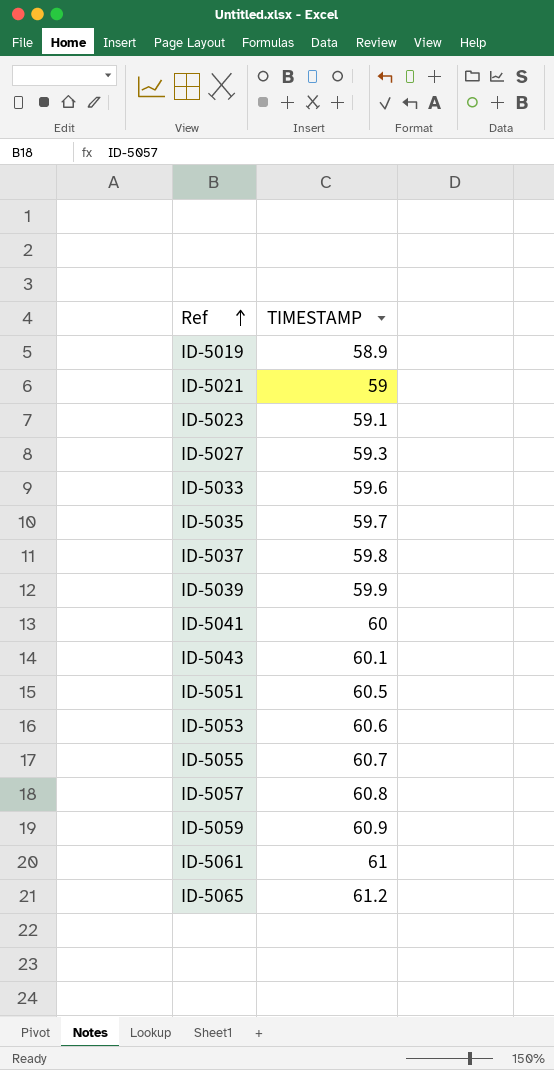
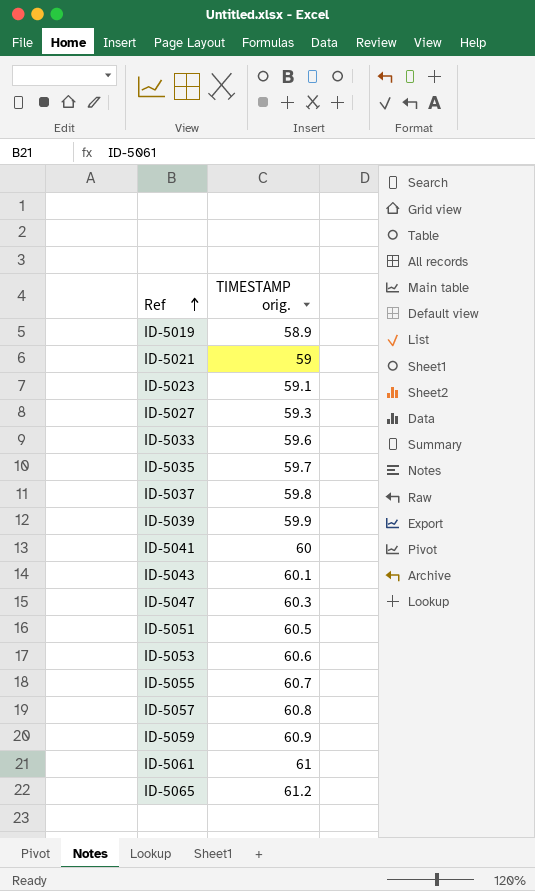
column name: TIMESTAMP -> TIMESTAMP orig.
row ID-5047: none -> 60.3

